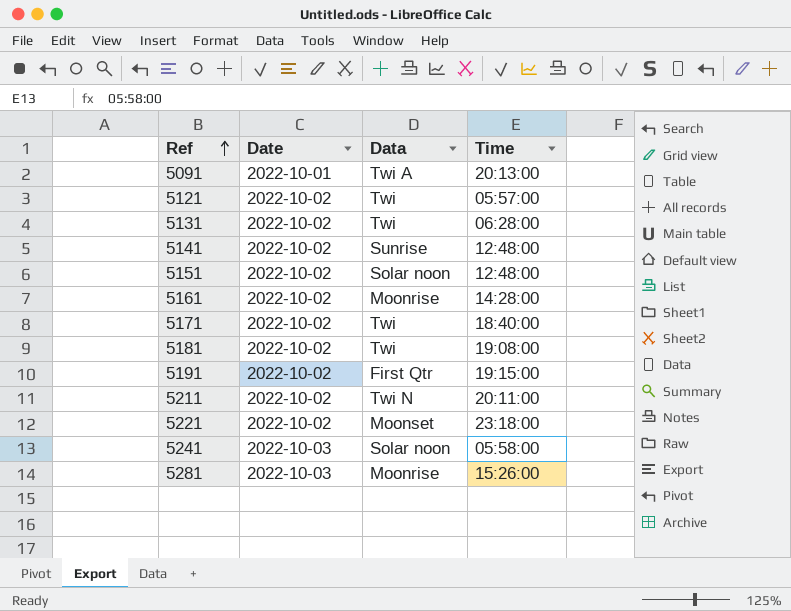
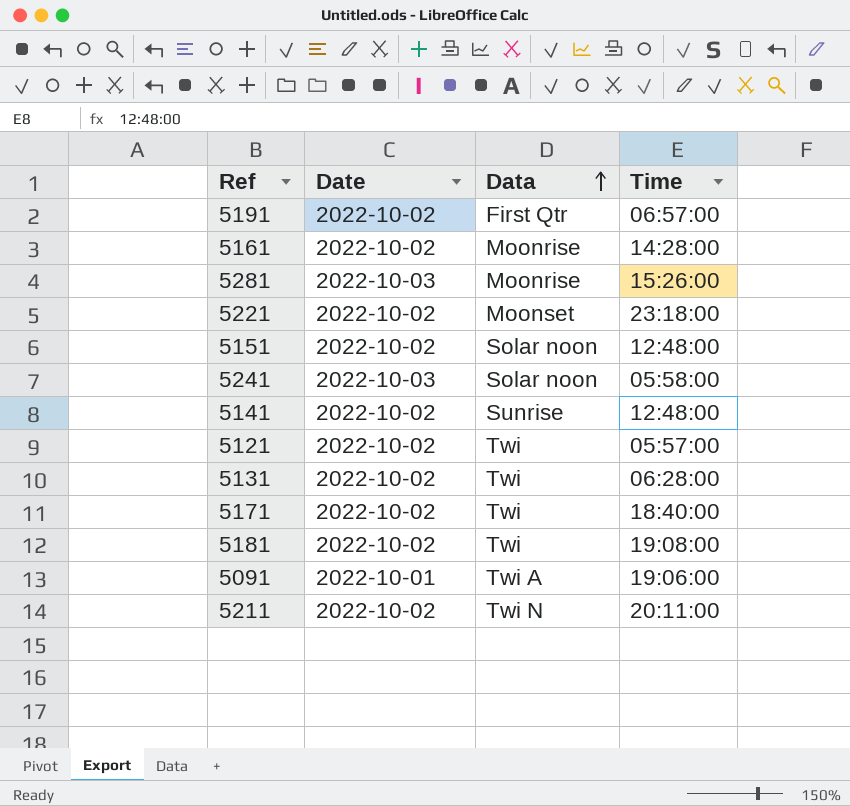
row order: Ref ascending -> Data ascending
5191 | Time: 19:15:00 -> 06:57:00
5091 | Time: 20:13:00 -> 19:06:00

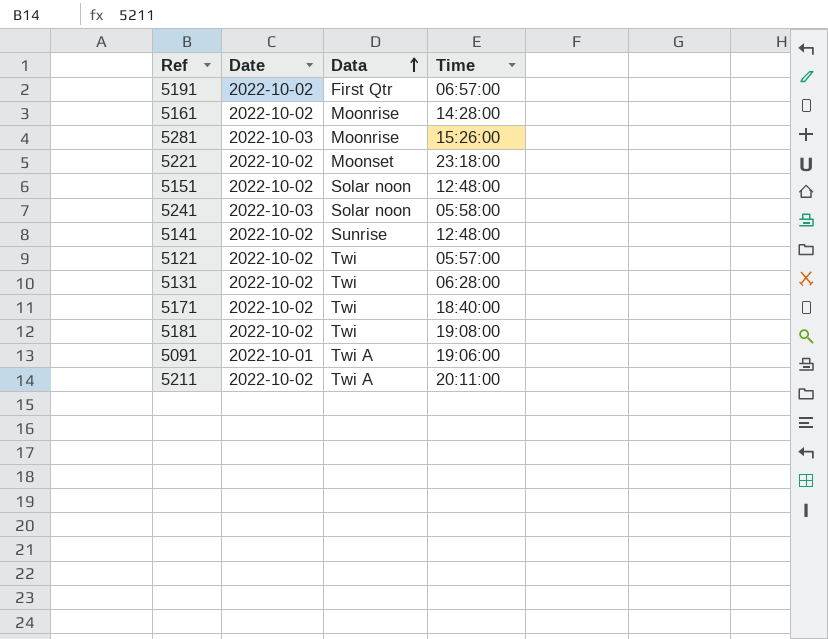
5211 | Data: Twi N -> Twi A

